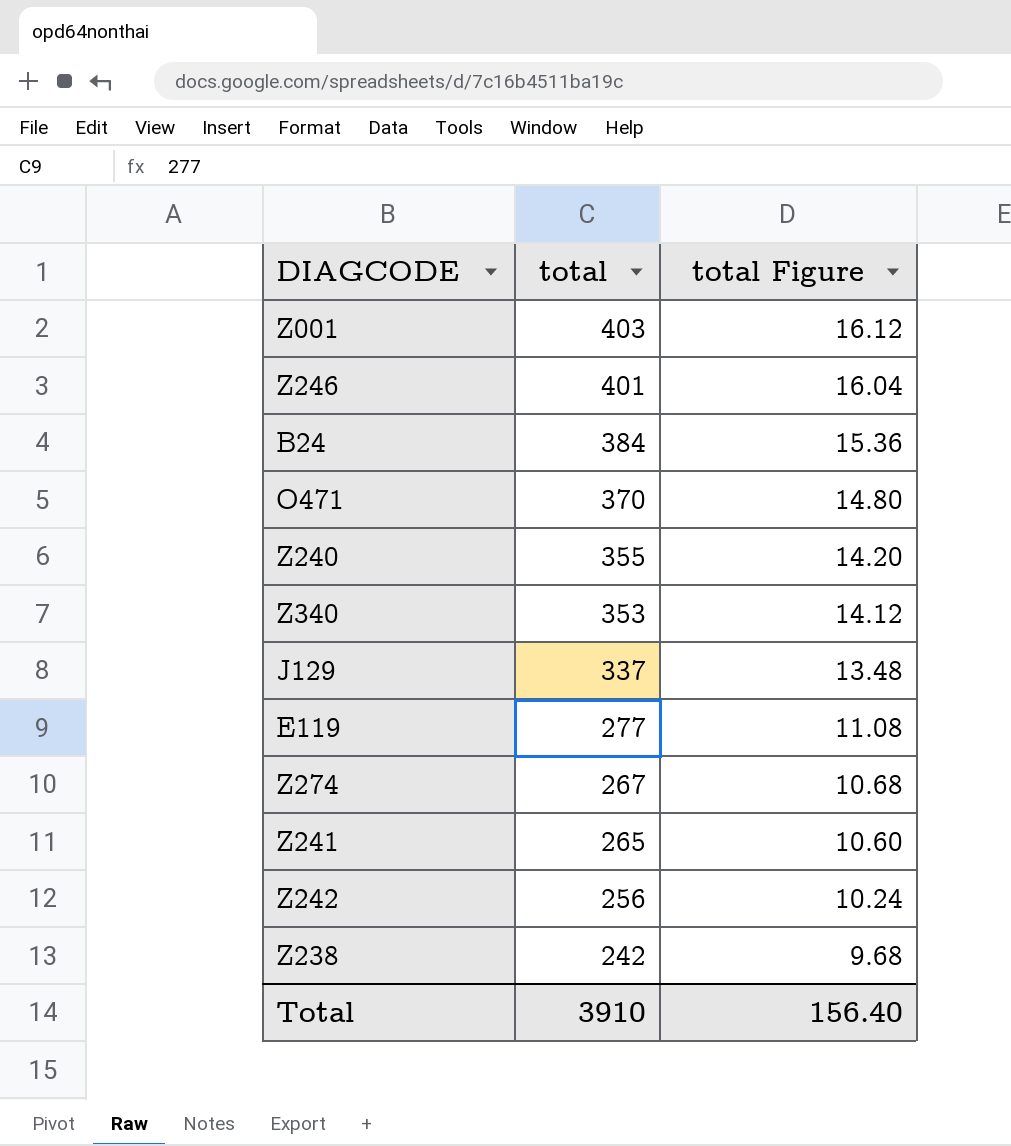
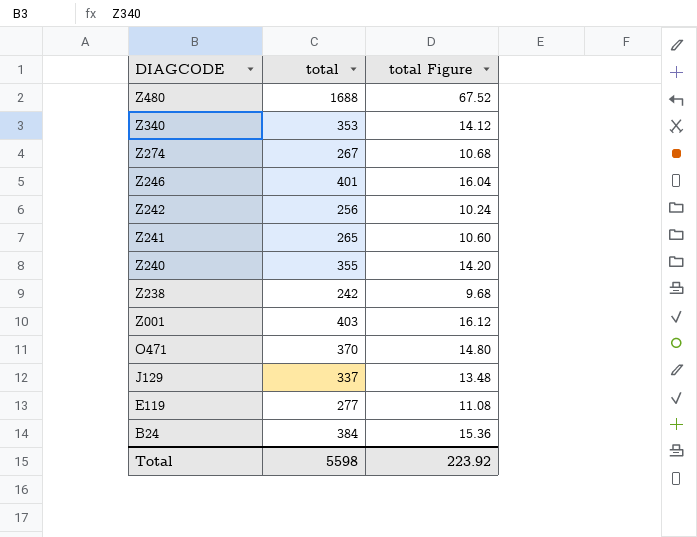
row order: total descending -> DIAGCODE descending
row Z480: none -> 1688 | 67.52
Total | total: 3910 -> 5598
Total | total Figure: 156.40 -> 223.92

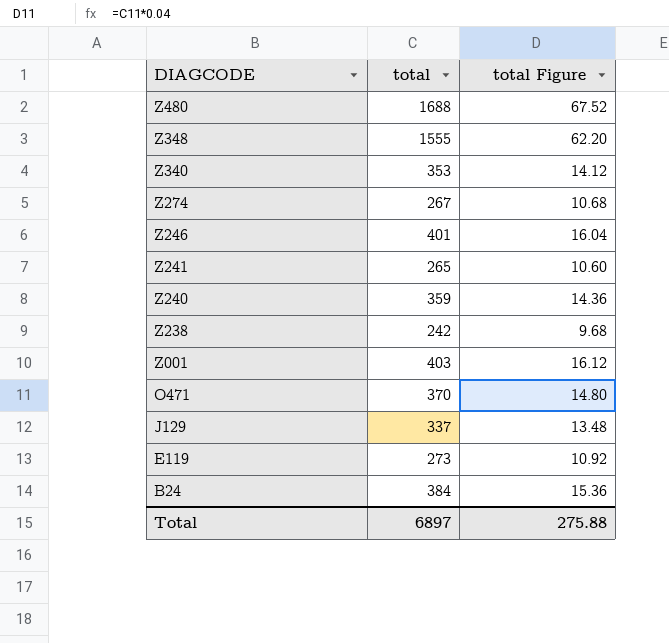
row Z242: 256 | 10.24 -> none
row Z348: none -> 1555 | 62.20
Z240 | total: 355 -> 359
Z240 | total Figure: 14.20 -> 14.36
E119 | total: 277 -> 273
E119 | total Figure: 11.08 -> 10.92
Total | total: 5598 -> 6897
Total | total Figure: 223.92 -> 275.88

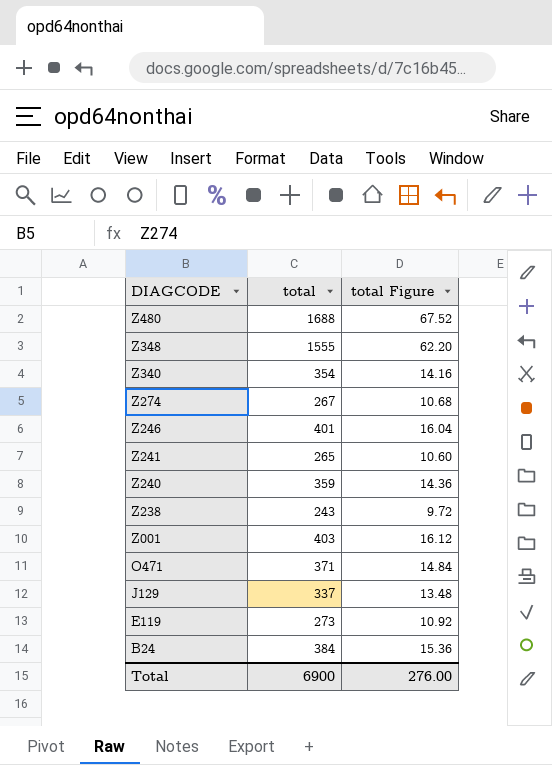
Z340 | total: 353 -> 354
Z340 | total Figure: 14.12 -> 14.16
Z238 | total: 242 -> 243
Z238 | total Figure: 9.68 -> 9.72
O471 | total: 370 -> 371
O471 | total Figure: 14.80 -> 14.84
Total | total: 6897 -> 6900
Total | total Figure: 275.88 -> 276.00

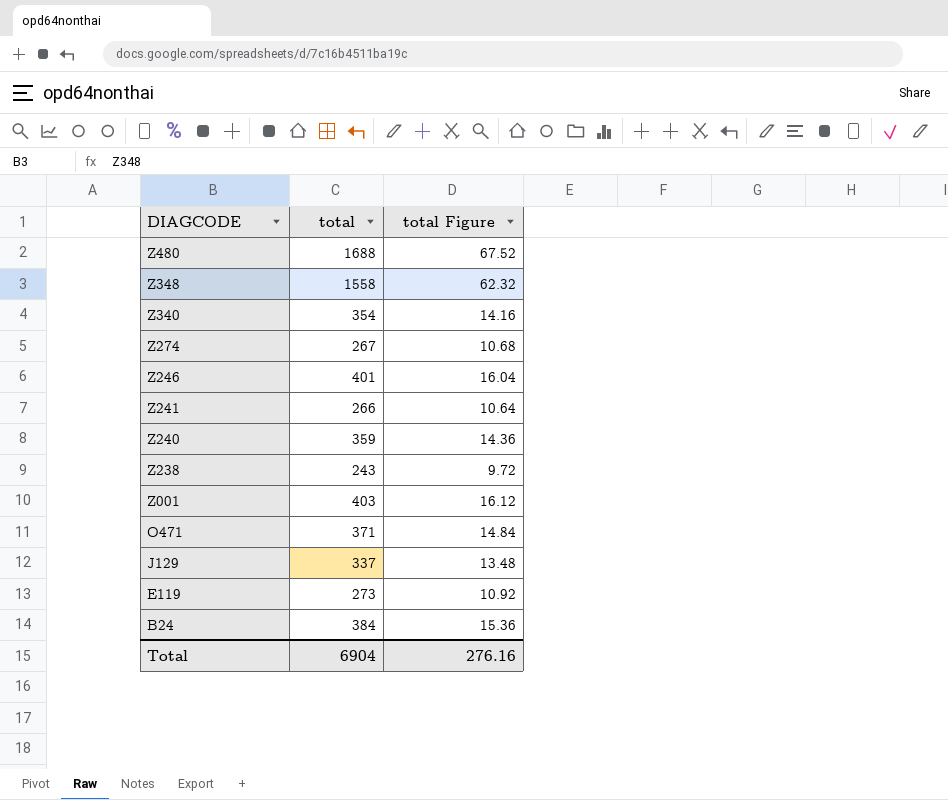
Z348 | total: 1555 -> 1558
Z348 | total Figure: 62.20 -> 62.32
Z241 | total: 265 -> 266
Z241 | total Figure: 10.60 -> 10.64
Total | total: 6900 -> 6904
Total | total Figure: 276.00 -> 276.16

